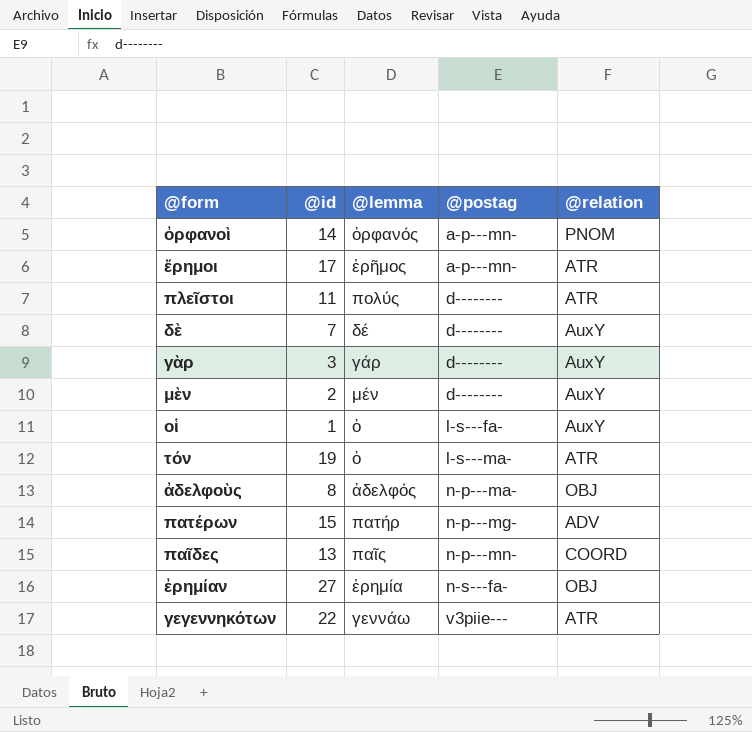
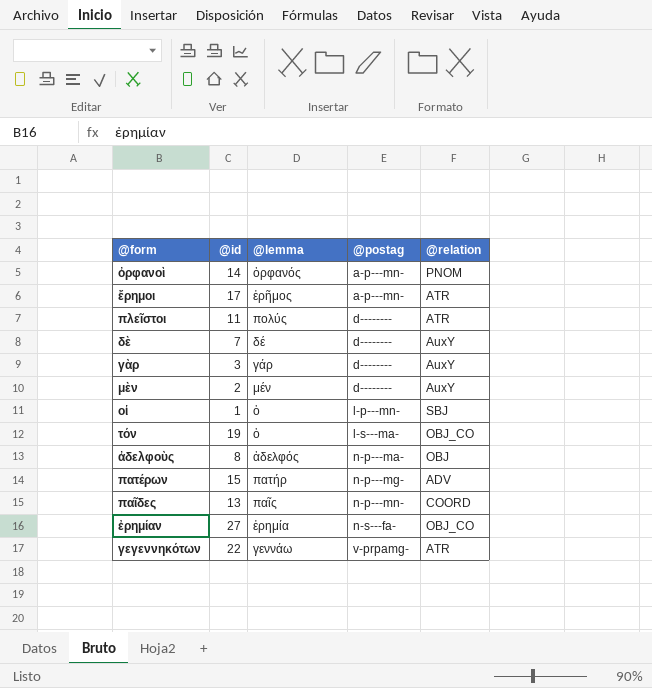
οἱ | @postag: l-s---fa- -> l-p---mn-
οἱ | @relation: AuxY -> SBJ
τόν | @relation: ATR -> OBJ_CO
ἐρημίαν | @relation: OBJ -> OBJ_CO
γεγεννηκότων | @postag: v3piie--- -> v-prpamg-

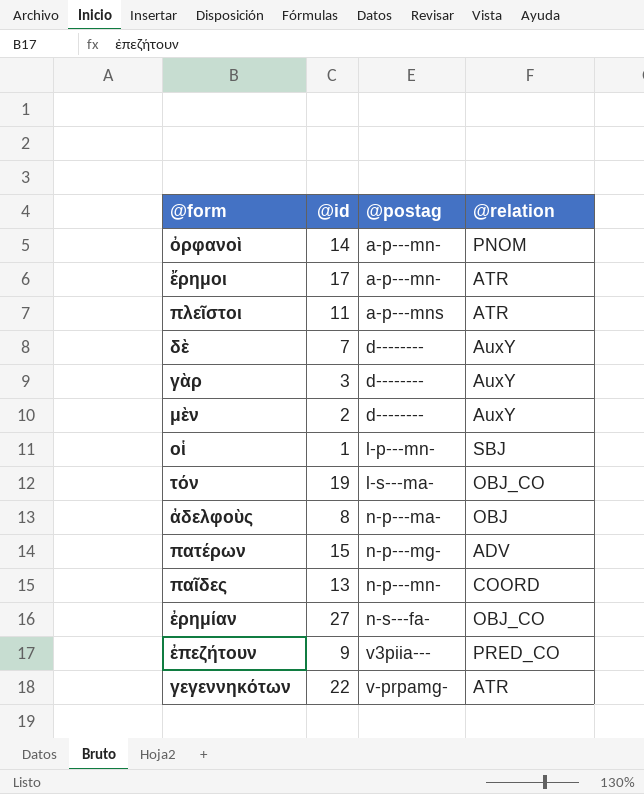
column @lemma | position: 3 -> none
πλεῖστοι | @postag: d-------- -> a-p---mns
row ἐπεζήτουν: none -> 9 | v3piia--- | PRED_CO

